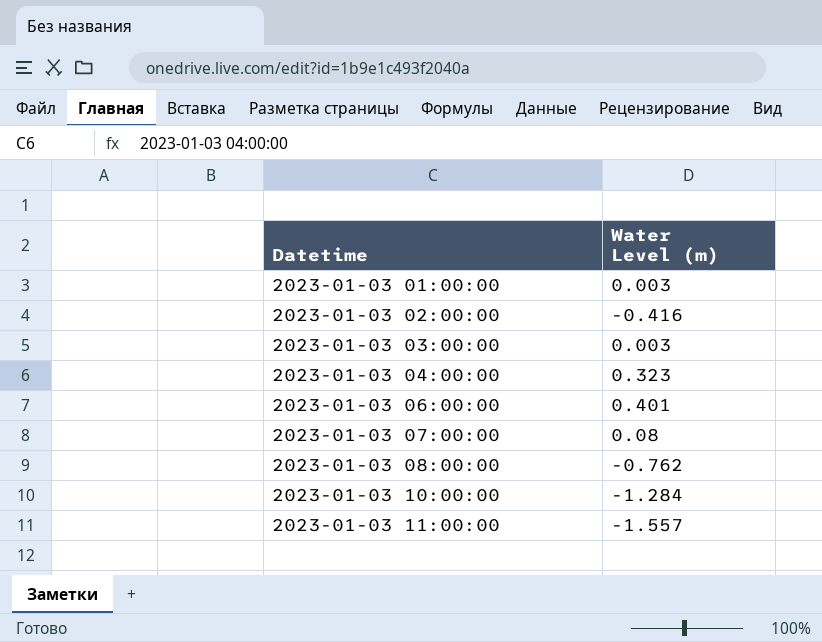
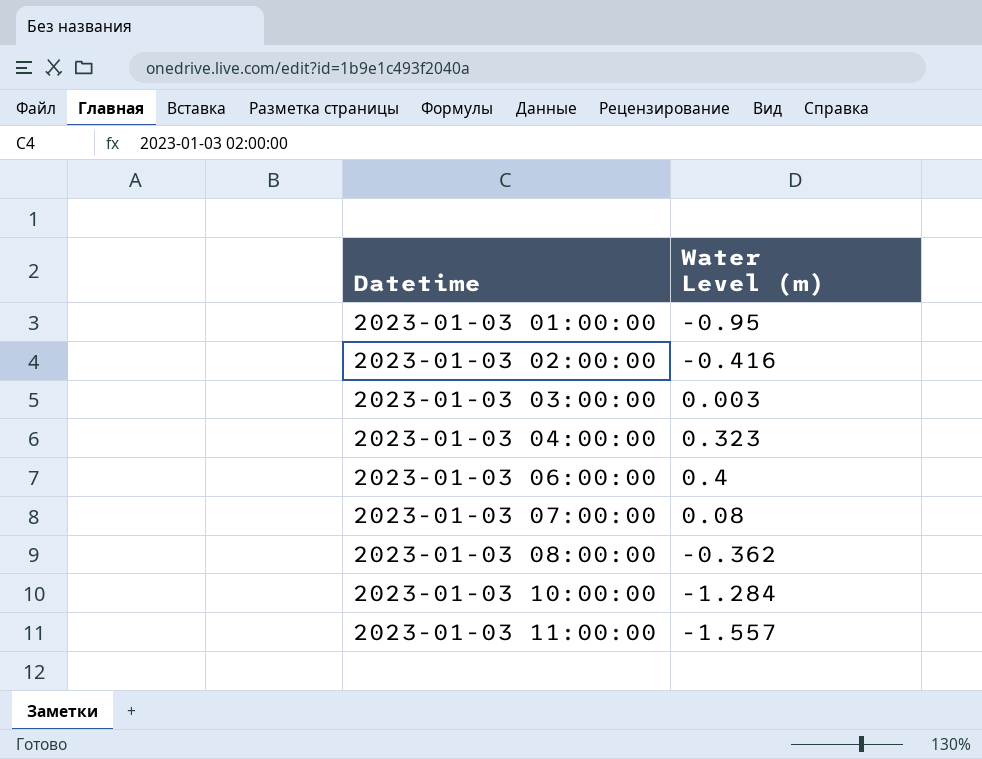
2023-01-03 01:00:00 | Water Level (m): 0.003 -> -0.95
2023-01-03 06:00:00 | Water Level (m): 0.401 -> 0.4
2023-01-03 08:00:00 | Water Level (m): -0.762 -> -0.362

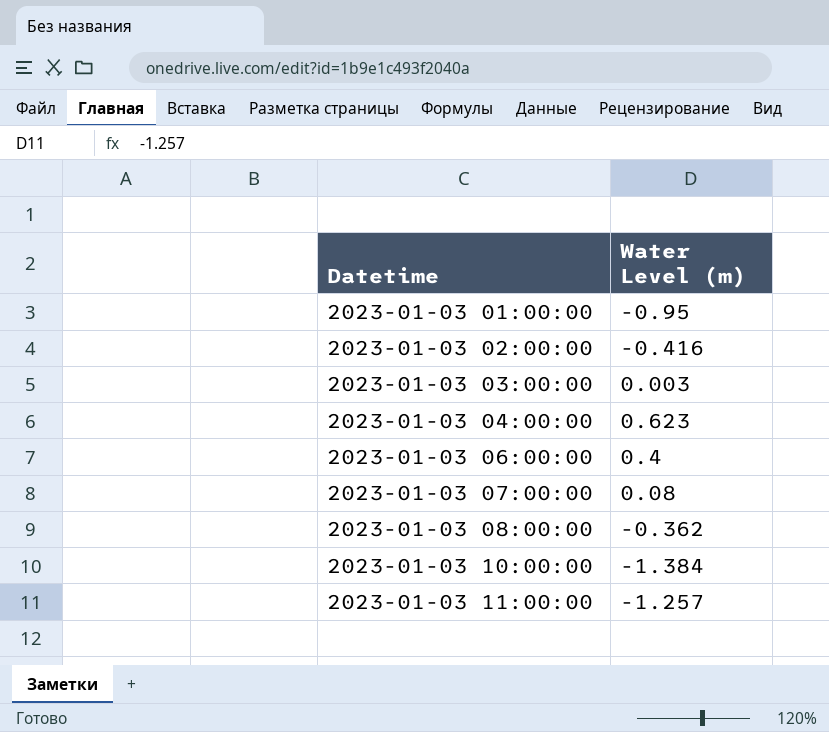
2023-01-03 04:00:00 | Water Level (m): 0.323 -> 0.623
2023-01-03 10:00:00 | Water Level (m): -1.284 -> -1.384
2023-01-03 11:00:00 | Water Level (m): -1.557 -> -1.257

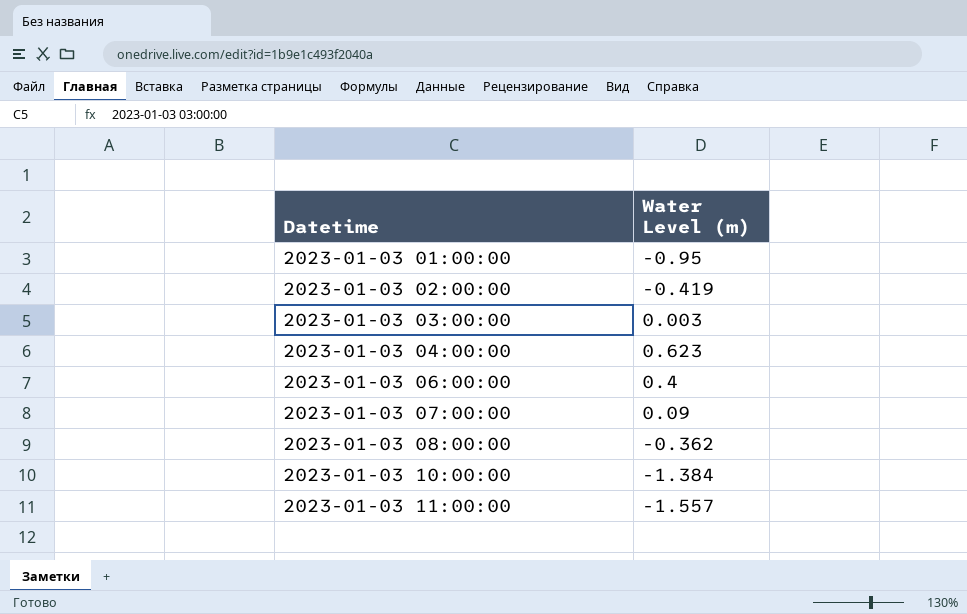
2023-01-03 02:00:00 | Water Level (m): -0.416 -> -0.419
2023-01-03 07:00:00 | Water Level (m): 0.08 -> 0.09
2023-01-03 11:00:00 | Water Level (m): -1.257 -> -1.557

